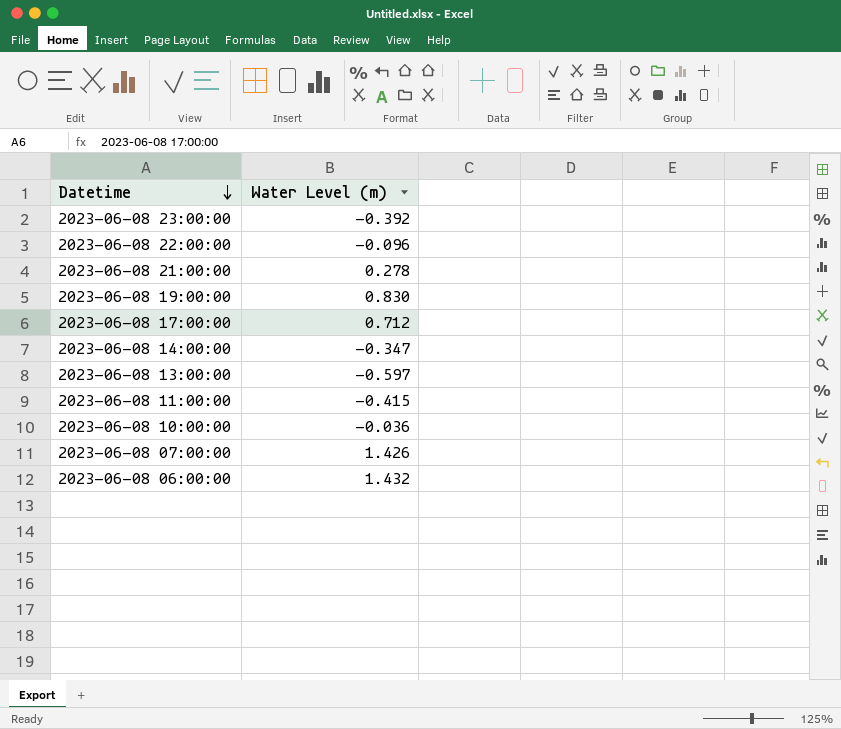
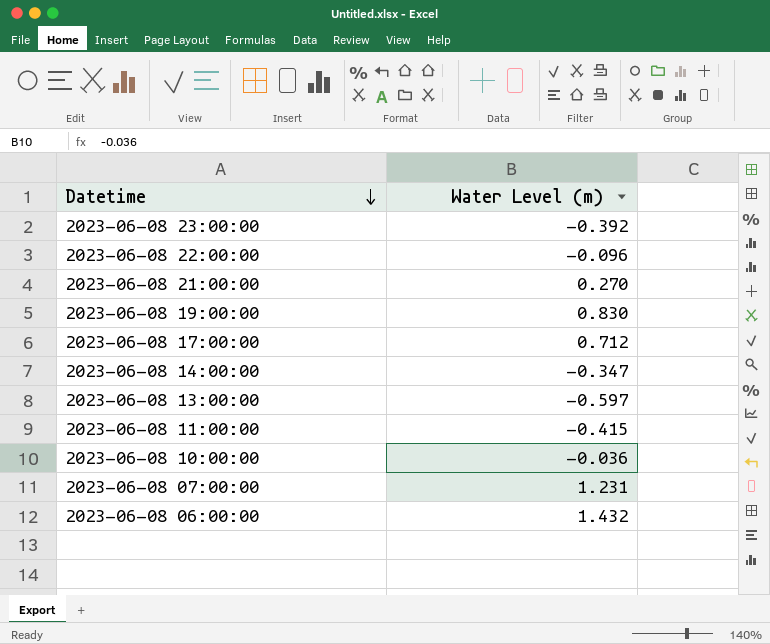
2023-06-08 21:00:00 | Water Level (m): 0.278 -> 0.270
2023-06-08 07:00:00 | Water Level (m): 1.426 -> 1.231

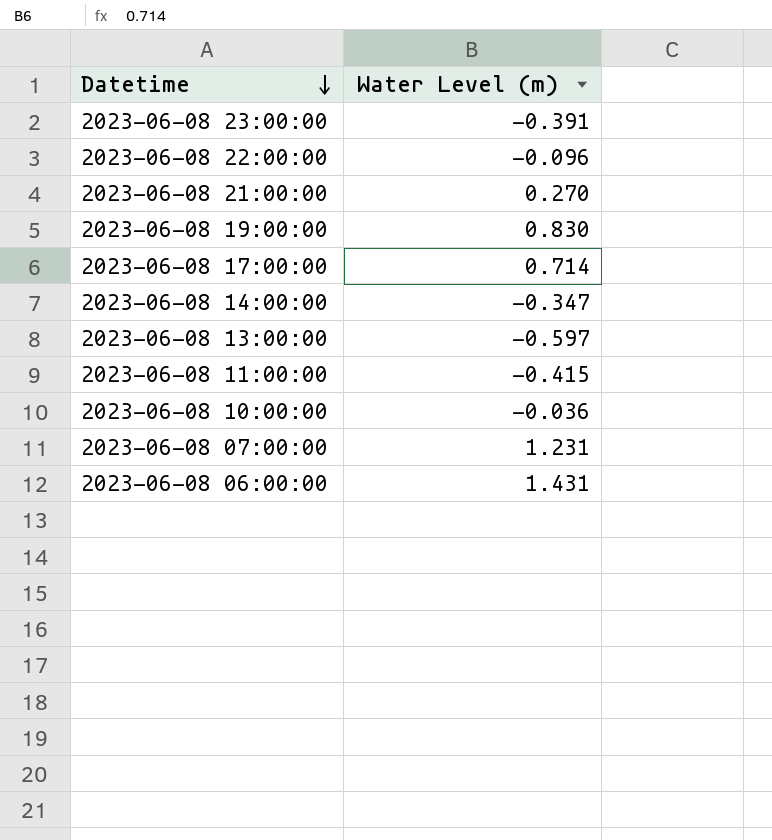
2023-06-08 23:00:00 | Water Level (m): -0.392 -> -0.391
2023-06-08 17:00:00 | Water Level (m): 0.712 -> 0.714
2023-06-08 06:00:00 | Water Level (m): 1.432 -> 1.431

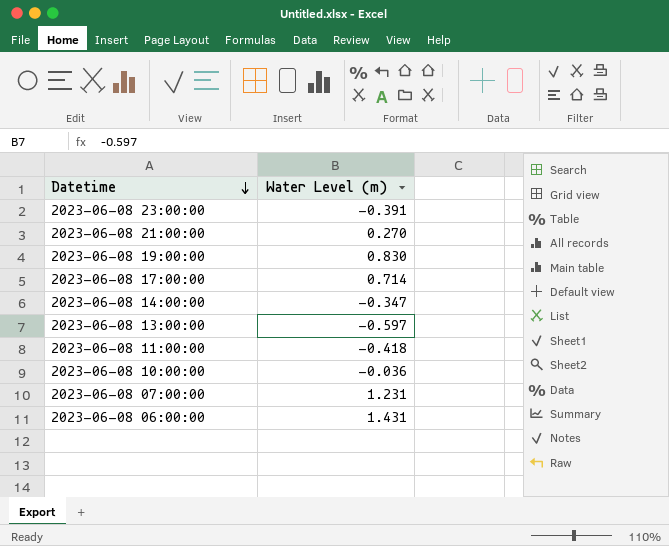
row 2023-06-08 22:00:00: -0.096 -> none
2023-06-08 11:00:00 | Water Level (m): -0.415 -> -0.418

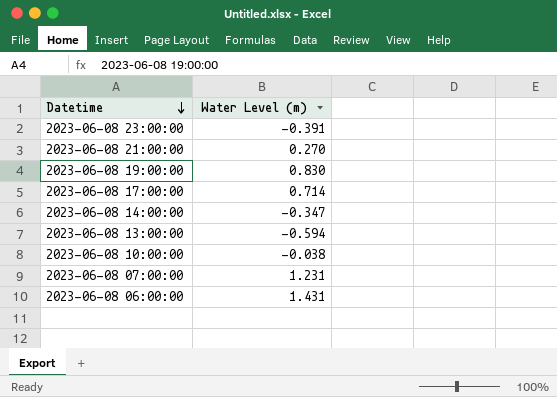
row 2023-06-08 11:00:00: -0.418 -> none
2023-06-08 13:00:00 | Water Level (m): -0.597 -> -0.594
2023-06-08 10:00:00 | Water Level (m): -0.036 -> -0.038

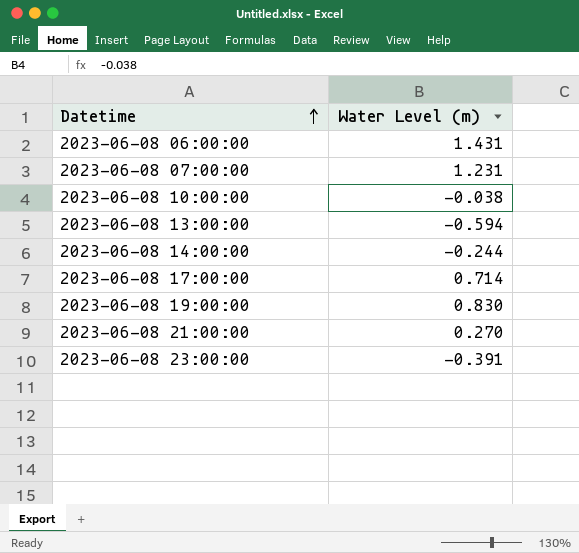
row order: Datetime descending -> Datetime ascending
2023-06-08 14:00:00 | Water Level (m): -0.347 -> -0.244

